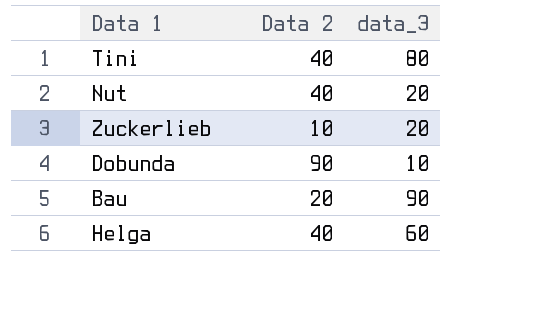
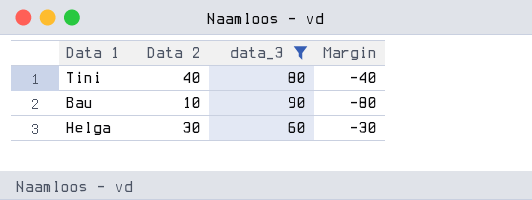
filter: none -> data_3 >= 60
column Margin | formula: none -> [Data 2] - [data_3]
Bau | Data 2: 20 -> 10
Helga | Data 2: 40 -> 30

